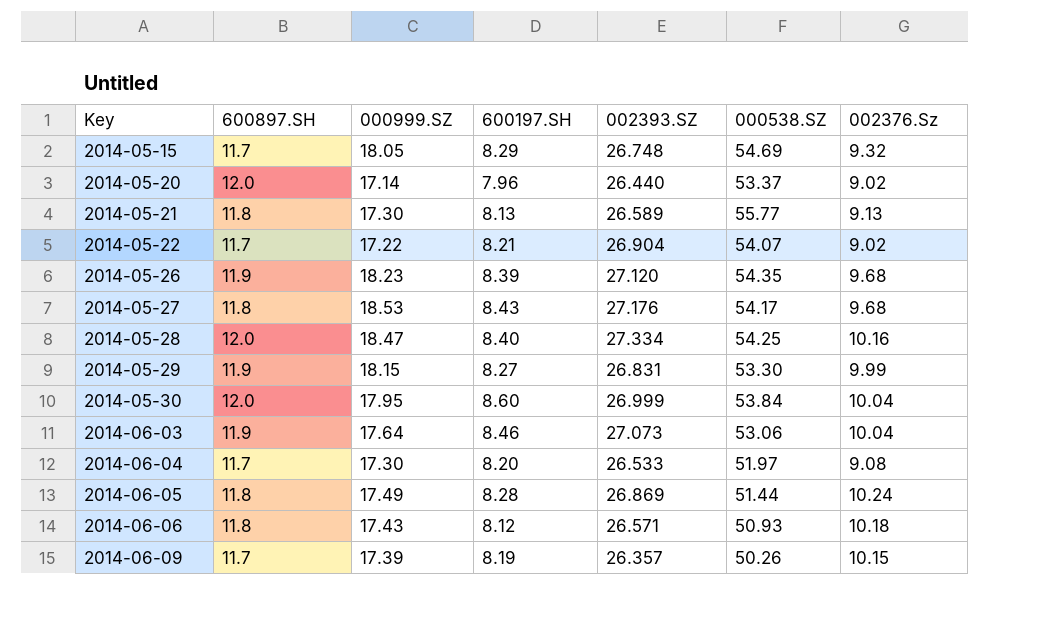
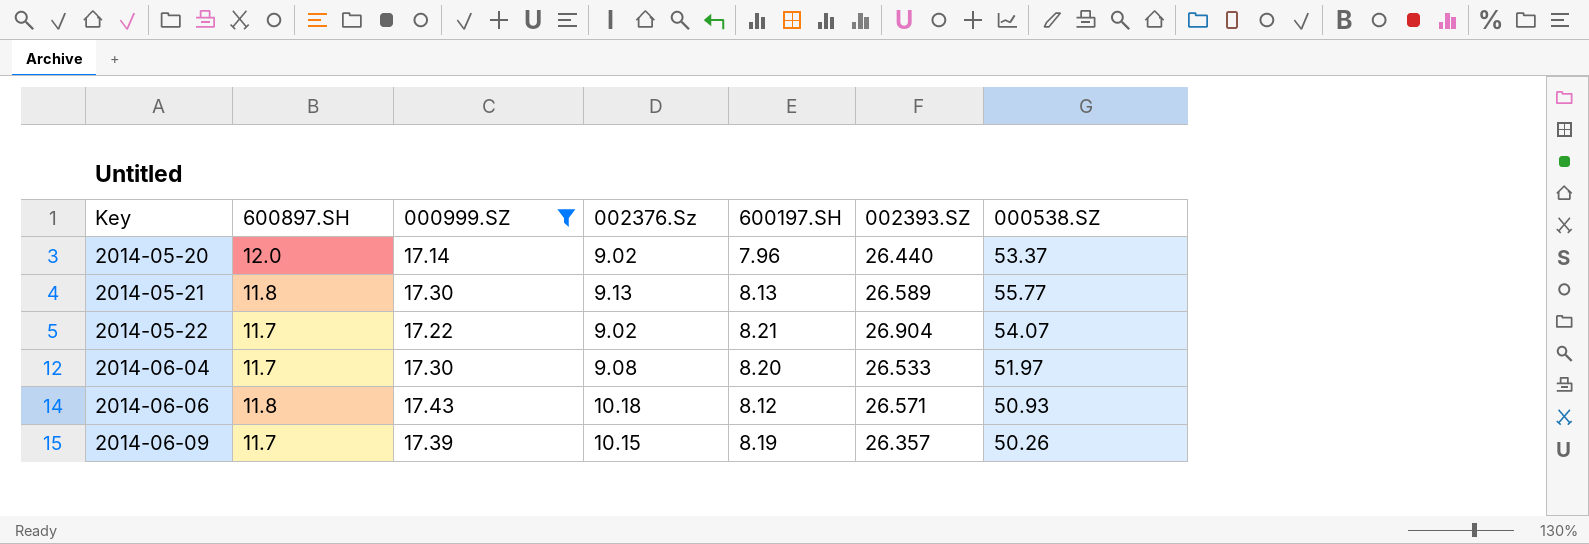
filter: none -> 000999.SZ <= 17.43
column 002376.Sz | position: 7 -> 4

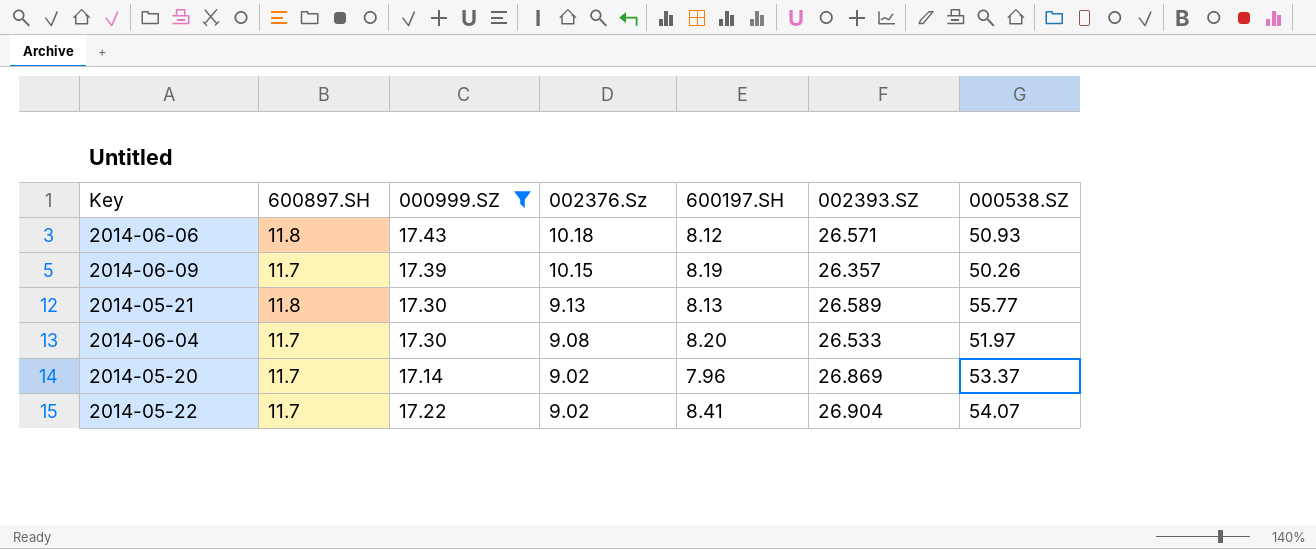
row order: Key ascending -> 002376.Sz descending
2014-05-20 | 600897.SH: 12.0 -> 11.7
2014-05-20 | 002393.SZ: 26.440 -> 26.869
2014-05-22 | 600197.SH: 8.21 -> 8.41

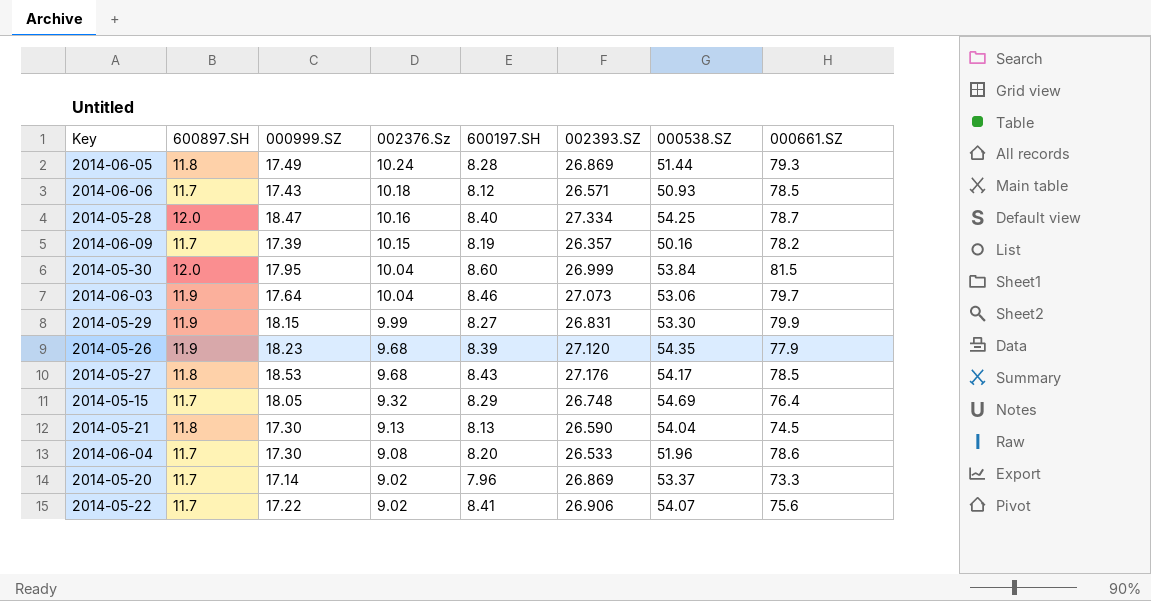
filter: 000999.SZ <= 17.43 -> none
column 000661.SZ | position: none -> 8
2014-06-06 | 600897.SH: 11.8 -> 11.7
2014-06-09 | 000538.SZ: 50.26 -> 50.16
2014-05-21 | 002393.SZ: 26.589 -> 26.590
2014-05-21 | 000538.SZ: 55.77 -> 54.04
2014-06-04 | 000538.SZ: 51.97 -> 51.96
2014-05-22 | 002393.SZ: 26.904 -> 26.906

